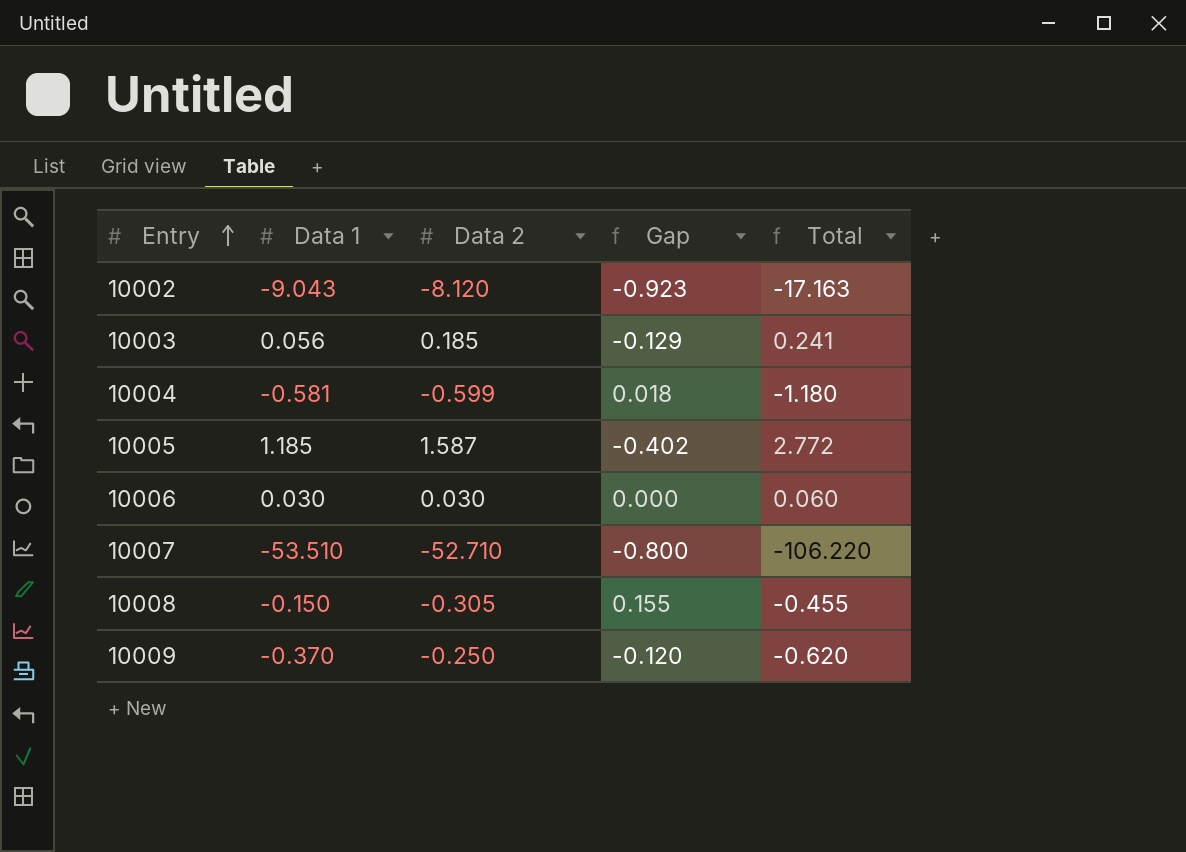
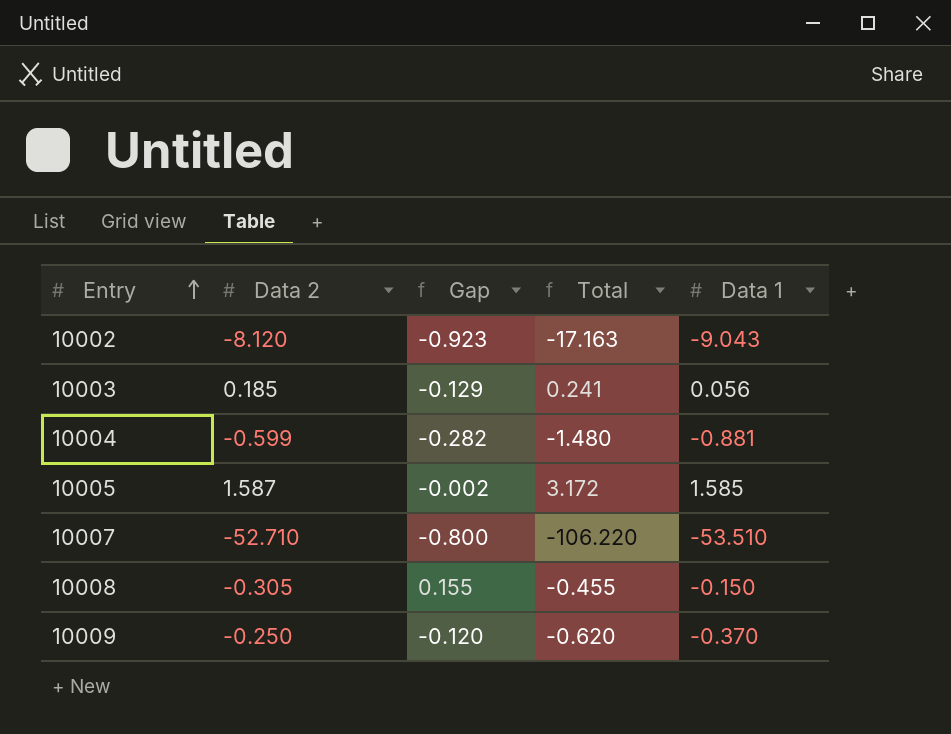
column Data 1 | position: 2 -> 5
row 10006: 0.030 | 0.030 | 0.000 | 0.060 -> none
10004 | Gap: 0.018 -> -0.282
10004 | Total: -1.180 -> -1.480
10004 | Data 1: -0.581 -> -0.881
10005 | Gap: -0.402 -> -0.002
10005 | Total: 2.772 -> 3.172
10005 | Data 1: 1.185 -> 1.585

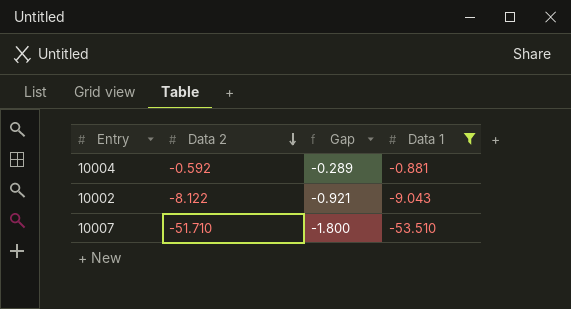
filter: none -> Data 1 <= -0.881
row order: Entry ascending -> Data 2 descending
column Total | formula: [Data 2] + [Data 1] -> none
10004 | Data 2: -0.599 -> -0.592
10004 | Gap: -0.282 -> -0.289
10002 | Data 2: -8.120 -> -8.122
10002 | Gap: -0.923 -> -0.921
10007 | Data 2: -52.710 -> -51.710
10007 | Gap: -0.800 -> -1.800

